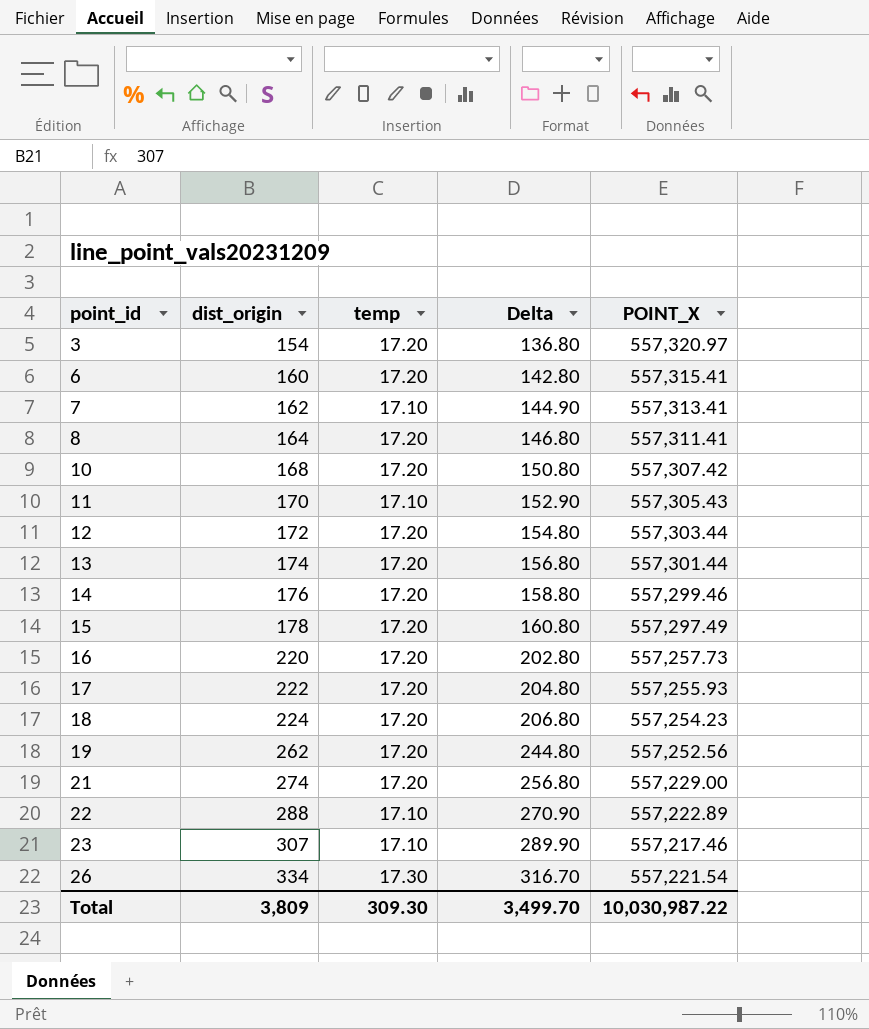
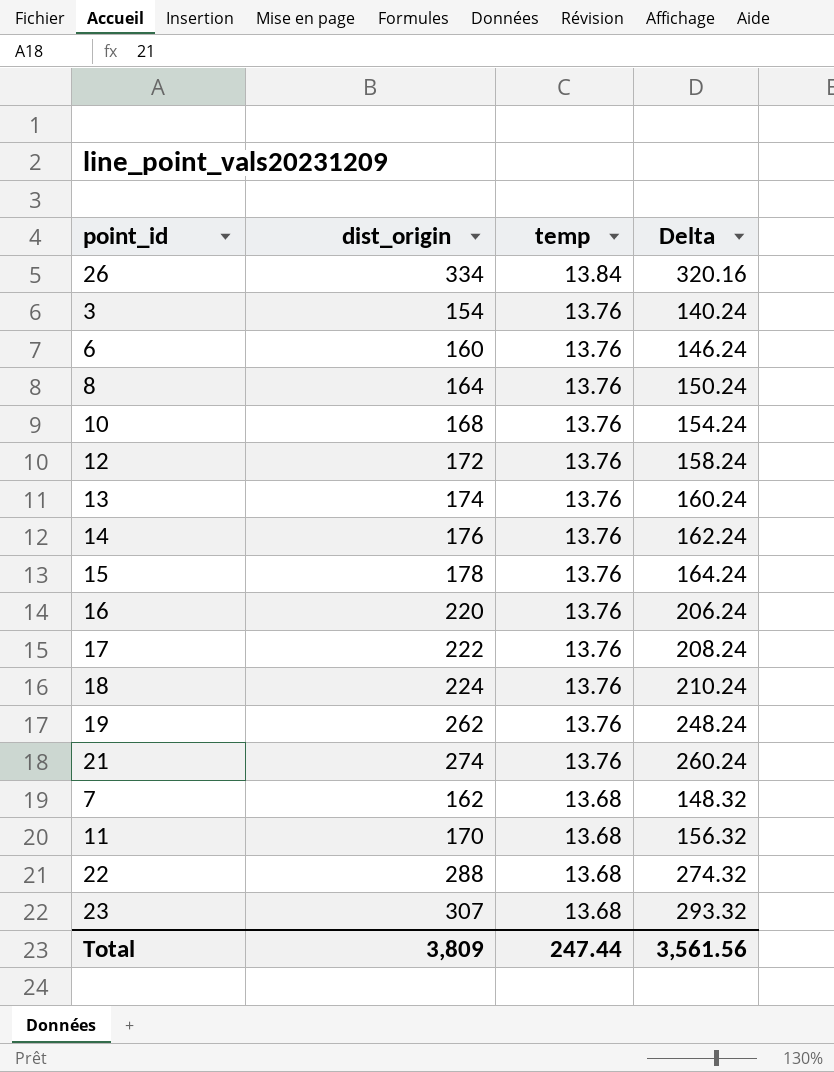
row order: point_id ascending -> temp descending
column POINT_X | position: 5 -> none
26 | temp: 17.30 -> 13.84
26 | Delta: 316.70 -> 320.16
3 | temp: 17.20 -> 13.76
3 | Delta: 136.80 -> 140.24
6 | temp: 17.20 -> 13.76
6 | Delta: 142.80 -> 146.24
8 | temp: 17.20 -> 13.76
8 | Delta: 146.80 -> 150.24
10 | temp: 17.20 -> 13.76
10 | Delta: 150.80 -> 154.24
12 | temp: 17.20 -> 13.76
12 | Delta: 154.80 -> 158.24
13 | temp: 17.20 -> 13.76
13 | Delta: 156.80 -> 160.24
14 | temp: 17.20 -> 13.76
14 | Delta: 158.80 -> 162.24
15 | temp: 17.20 -> 13.76
15 | Delta: 160.80 -> 164.24
16 | temp: 17.20 -> 13.76
16 | Delta: 202.80 -> 206.24
17 | temp: 17.20 -> 13.76
17 | Delta: 204.80 -> 208.24
18 | temp: 17.20 -> 13.76
18 | Delta: 206.80 -> 210.24
19 | temp: 17.20 -> 13.76
19 | Delta: 244.80 -> 248.24
21 | temp: 17.20 -> 13.76
21 | Delta: 256.80 -> 260.24
7 | temp: 17.10 -> 13.68
7 | Delta: 144.90 -> 148.32
11 | temp: 17.10 -> 13.68
11 | Delta: 152.90 -> 156.32
22 | temp: 17.10 -> 13.68
22 | Delta: 270.90 -> 274.32
23 | temp: 17.10 -> 13.68
23 | Delta: 289.90 -> 293.32
Total | temp: 309.30 -> 247.44
Total | Delta: 3,499.70 -> 3,561.56

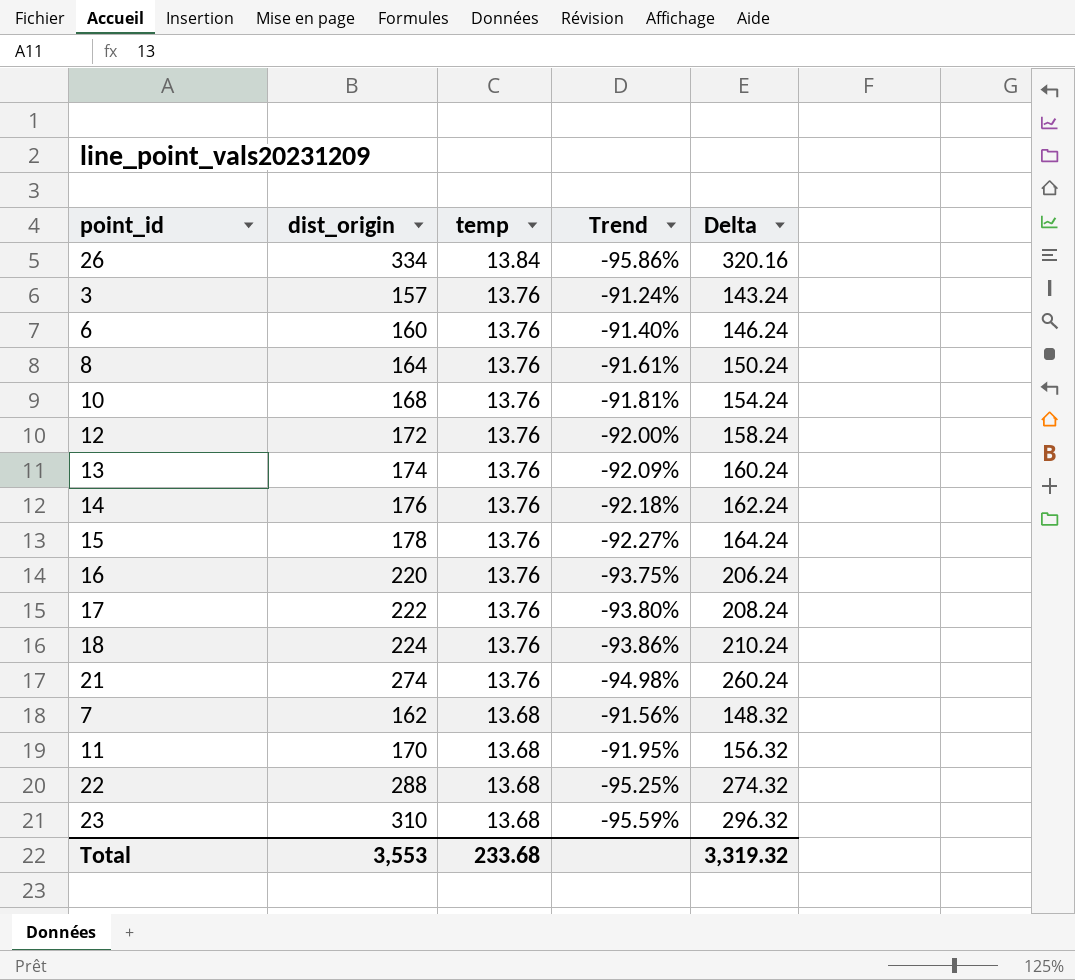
column Trend | formula: none -> ([temp] - [dist_origin]) / [dist_origin]
row 19: 262 | 13.76 | 248.24 -> none
3 | dist_origin: 154 -> 157
3 | Delta: 140.24 -> 143.24
23 | dist_origin: 307 -> 310
23 | Delta: 293.32 -> 296.32
Total | dist_origin: 3,809 -> 3,553
Total | temp: 247.44 -> 233.68
Total | Delta: 3,561.56 -> 3,319.32

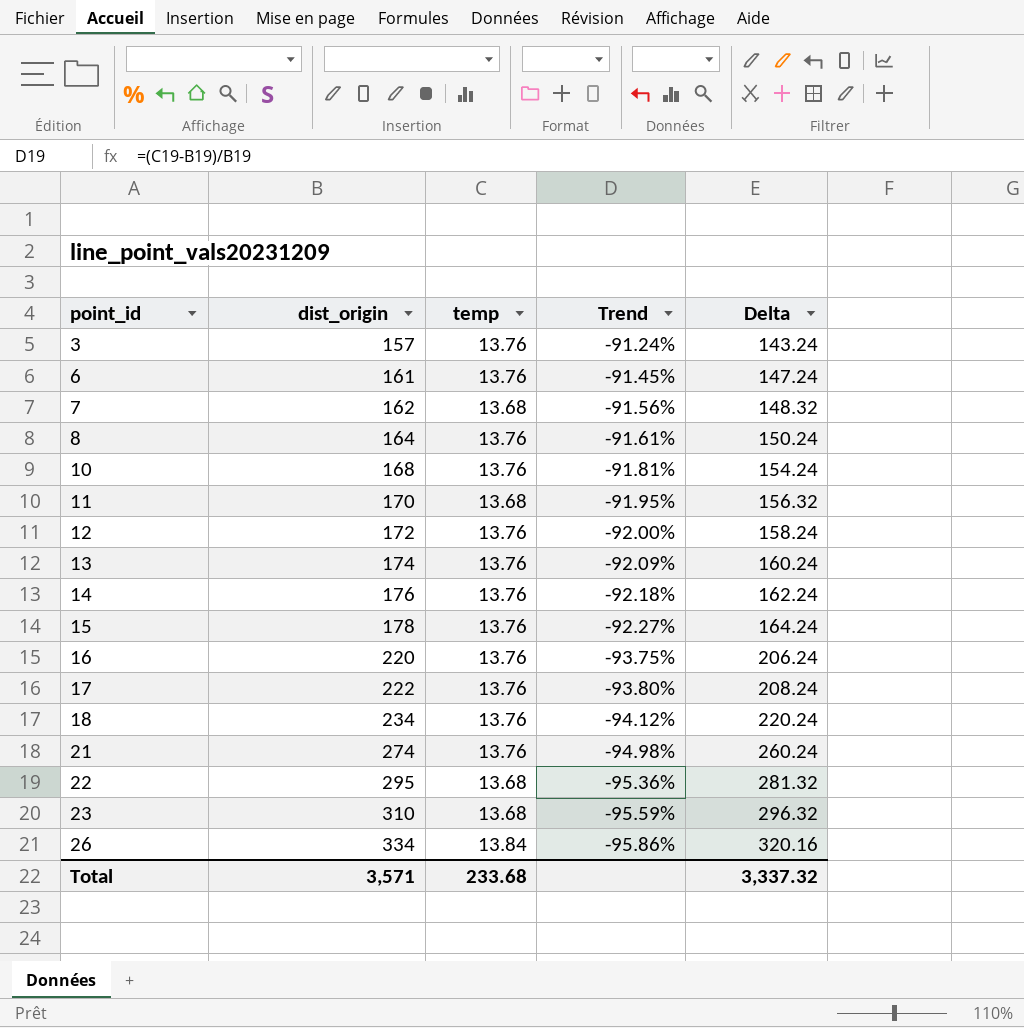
row order: temp descending -> point_id ascending
6 | dist_origin: 160 -> 161
6 | Trend: -91.40% -> -91.45%
6 | Delta: 146.24 -> 147.24
18 | dist_origin: 224 -> 234
18 | Trend: -93.86% -> -94.12%
18 | Delta: 210.24 -> 220.24
22 | dist_origin: 288 -> 295
22 | Trend: -95.25% -> -95.36%
22 | Delta: 274.32 -> 281.32
Total | dist_origin: 3,553 -> 3,571
Total | Delta: 3,319.32 -> 3,337.32

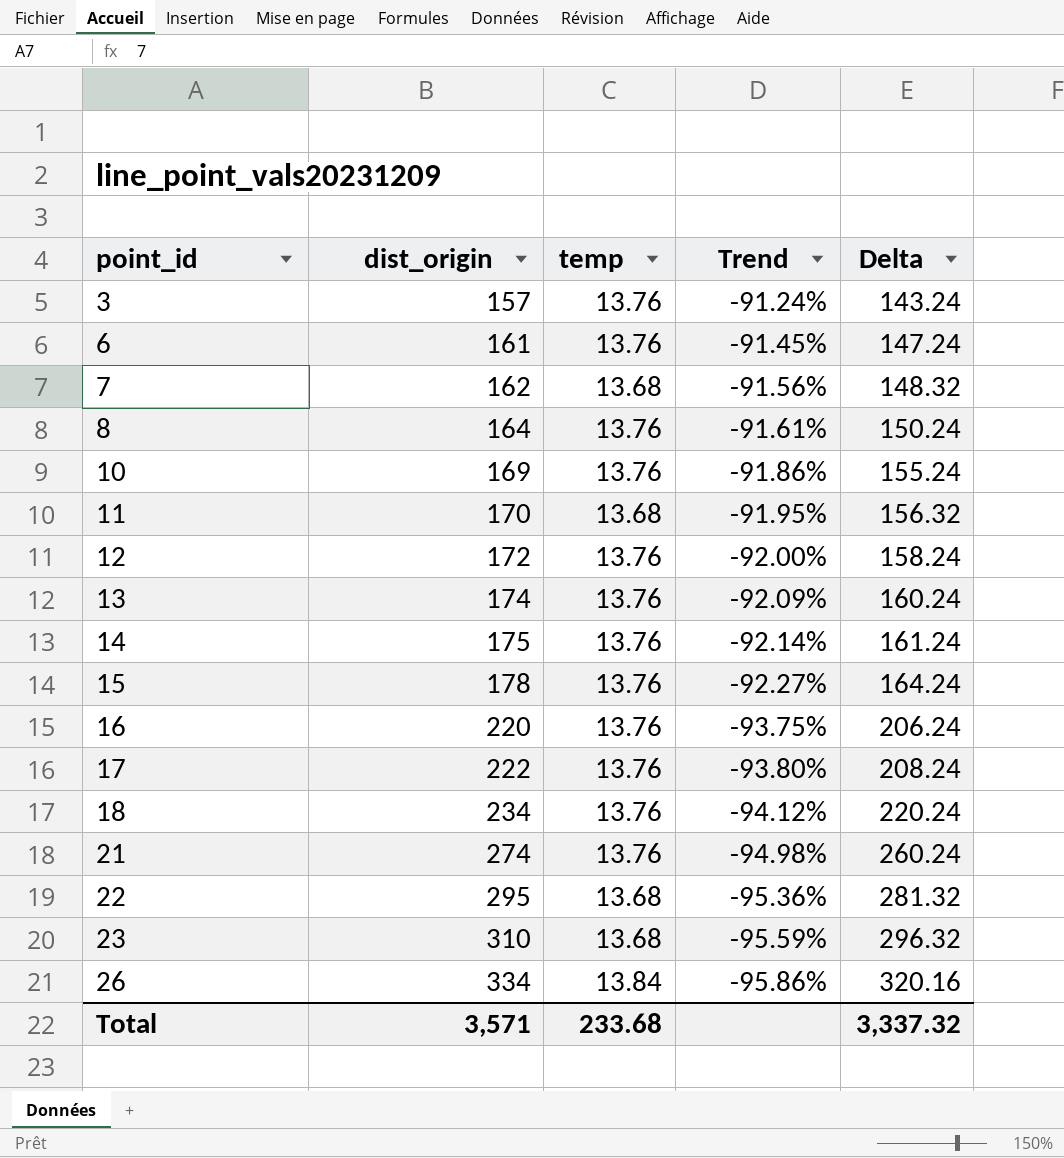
10 | dist_origin: 168 -> 169
10 | Trend: -91.81% -> -91.86%
10 | Delta: 154.24 -> 155.24
14 | dist_origin: 176 -> 175
14 | Trend: -92.18% -> -92.14%
14 | Delta: 162.24 -> 161.24

